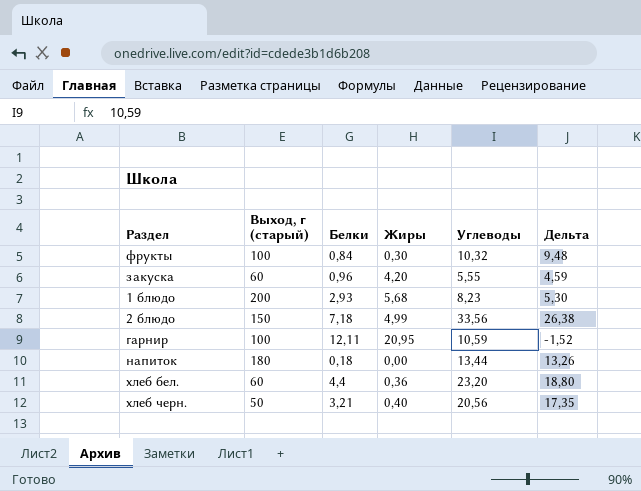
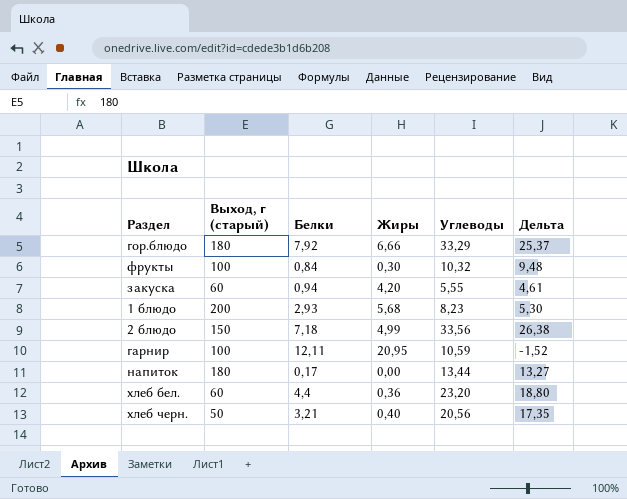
row гор.блюдо: none -> 180 | 7,92 | 6,66 | 33,29 | 25,37
закуска | Белки: 0,96 -> 0,94
закуска | Дельта: 4,59 -> 4,61
напиток | Белки: 0,18 -> 0,17
напиток | Дельта: 13,26 -> 13,27

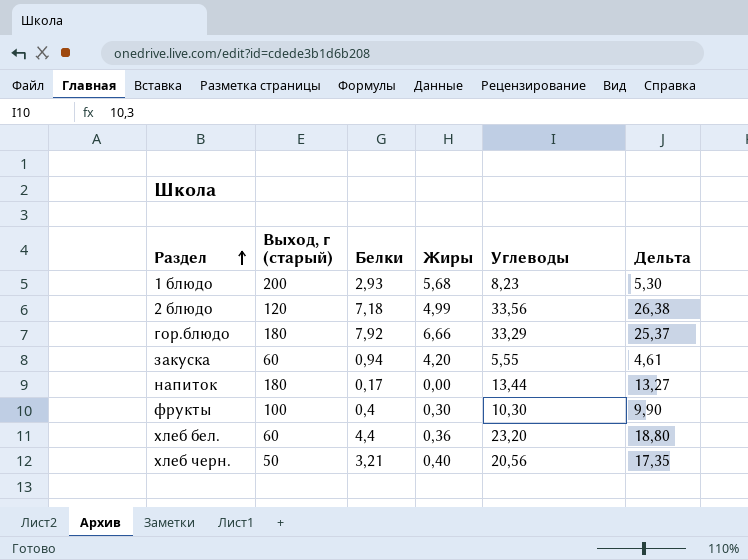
row order: none -> Раздел ascending
row гарнир: 100 | 12,11 | 20,95 | 10,59 | -1,52 -> none
2 блюдо | Выход, г (старый): 150 -> 120
фрукты | Белки: 0,84 -> 0,4
фрукты | Углеводы: 10,32 -> 10,30
фрукты | Дельта: 9,48 -> 9,90

